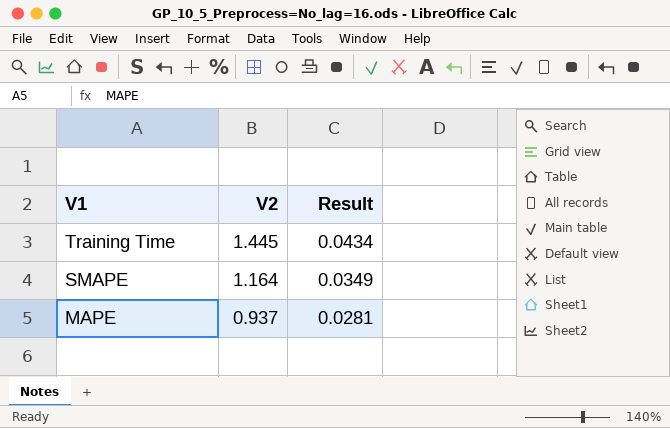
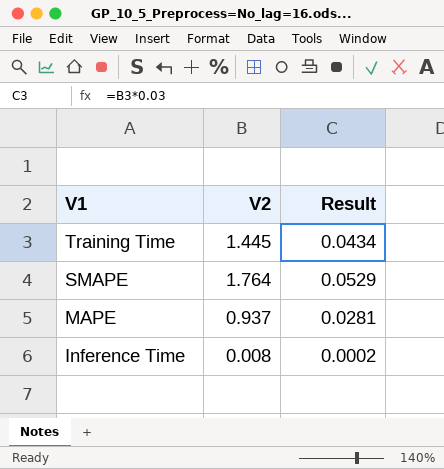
SMAPE | V2: 1.164 -> 1.764
SMAPE | Result: 0.0349 -> 0.0529
row Inference Time: none -> 0.008 | 0.0002

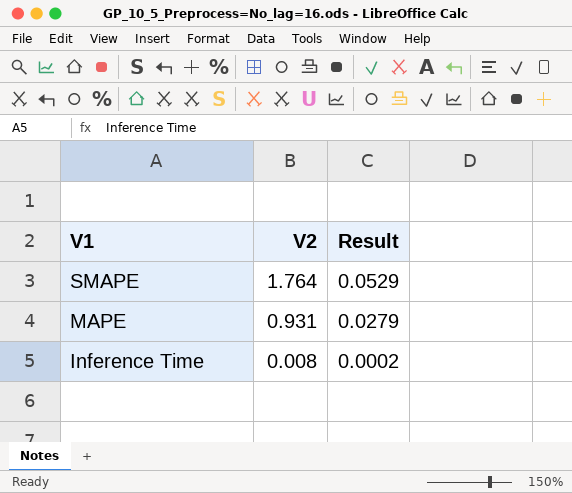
row Training Time: 1.445 | 0.0434 -> none
MAPE | V2: 0.937 -> 0.931
MAPE | Result: 0.0281 -> 0.0279

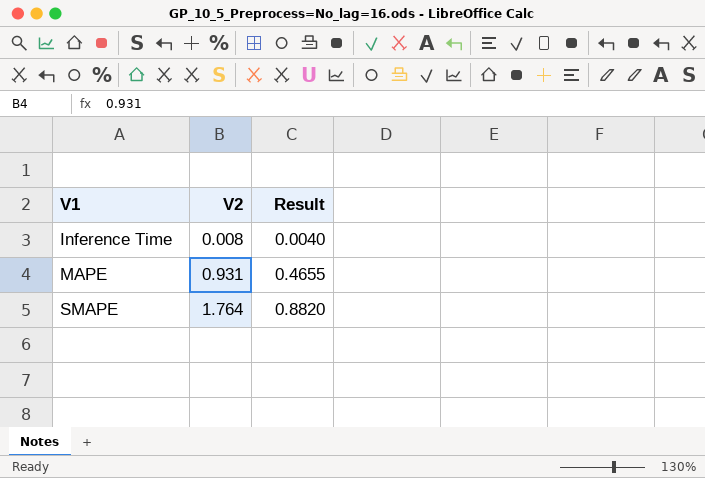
row order: V1 descending -> V1 ascending
column Result | formula: [V2] * 0.03 -> [V2] * 0.5

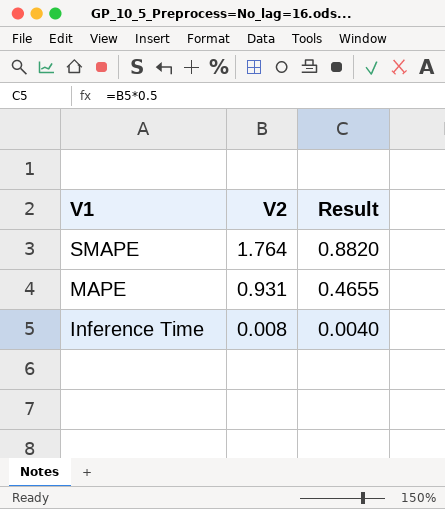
row order: V1 ascending -> V1 descending

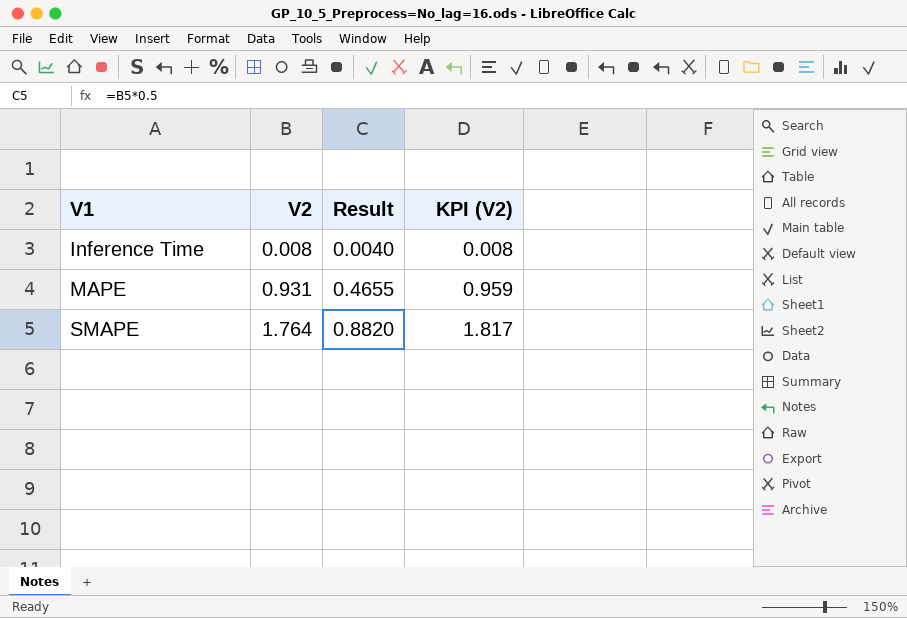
row order: V1 descending -> V1 ascending
column KPI (V2) | formula: none -> [V2] * 1.03

